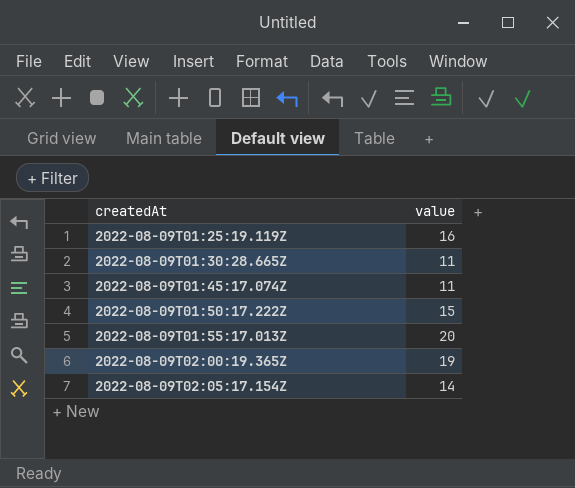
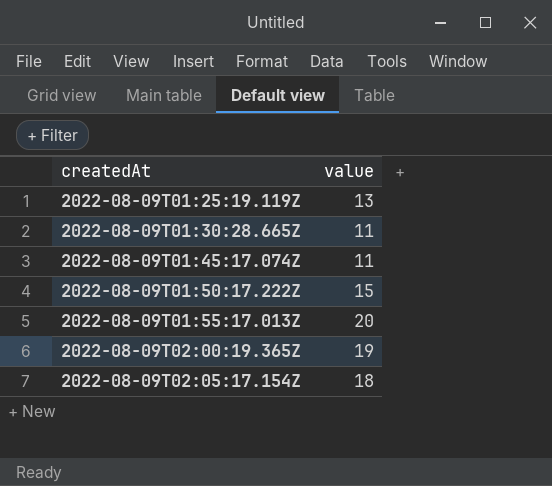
2022-08-09T01:25:19.119Z | value: 16 -> 13
2022-08-09T02:05:17.154Z | value: 14 -> 18

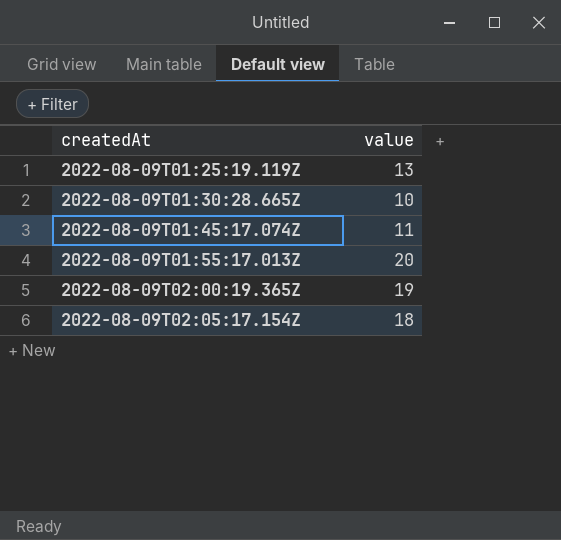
row 2022-08-09T01:50:17.222Z: 15 -> none
2022-08-09T01:30:28.665Z | value: 11 -> 10

